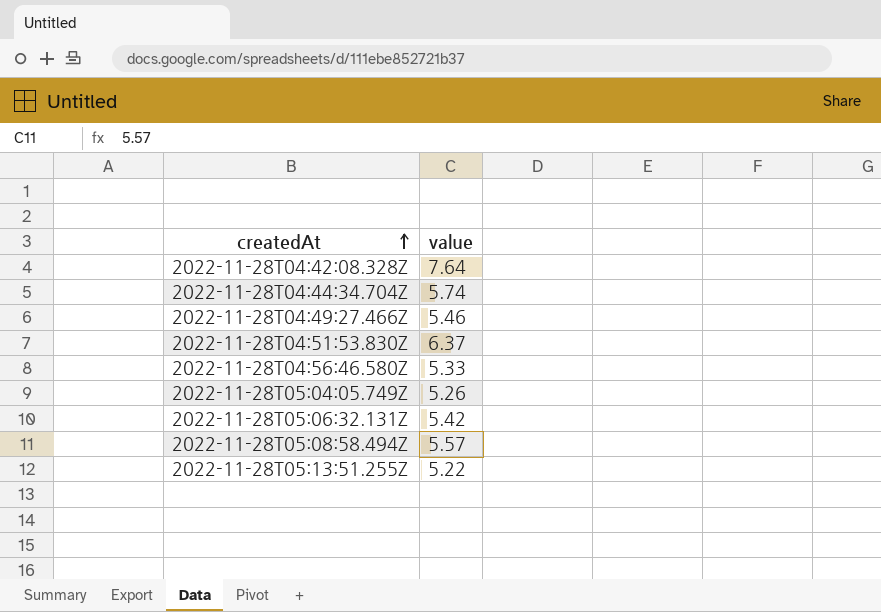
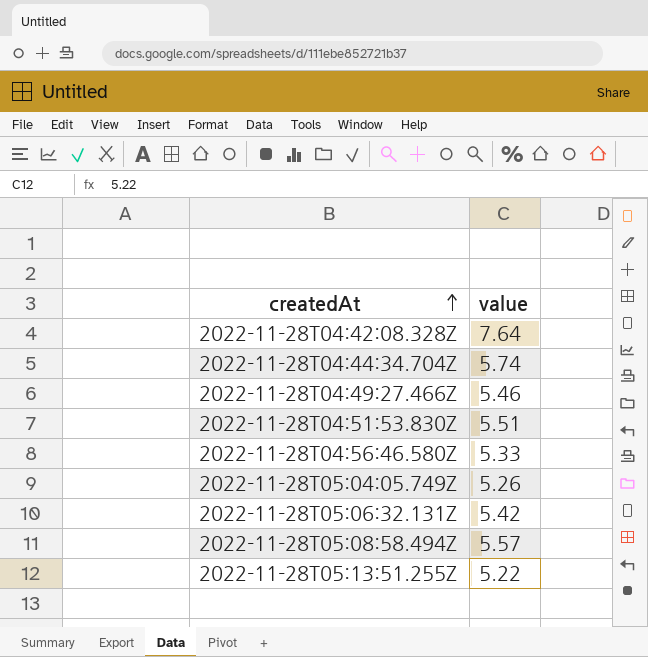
2022-11-28T04:51:53.830Z | value: 6.37 -> 5.51

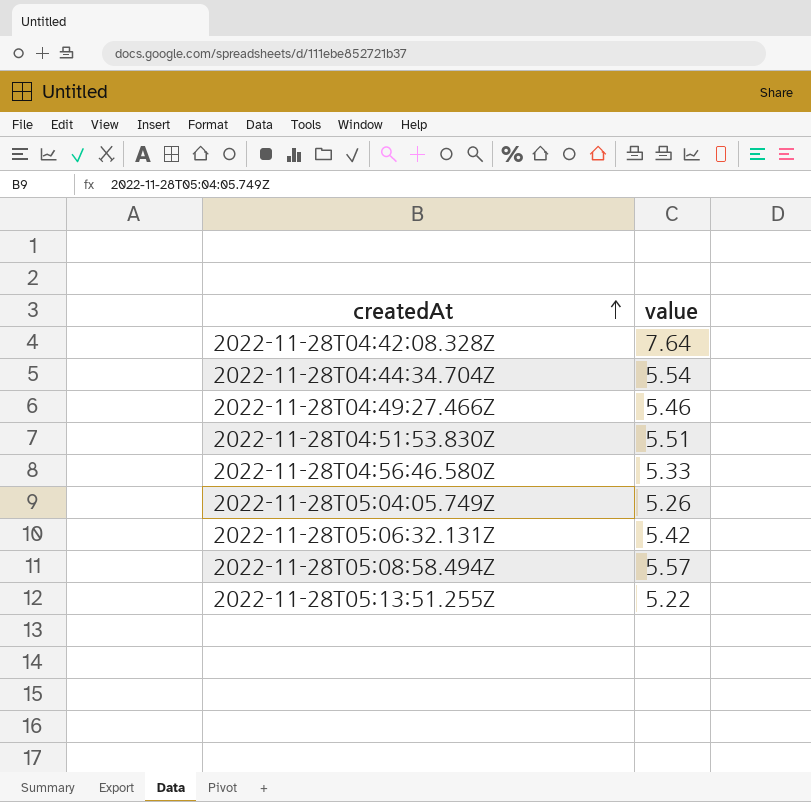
2022-11-28T04:44:34.704Z | value: 5.74 -> 5.54

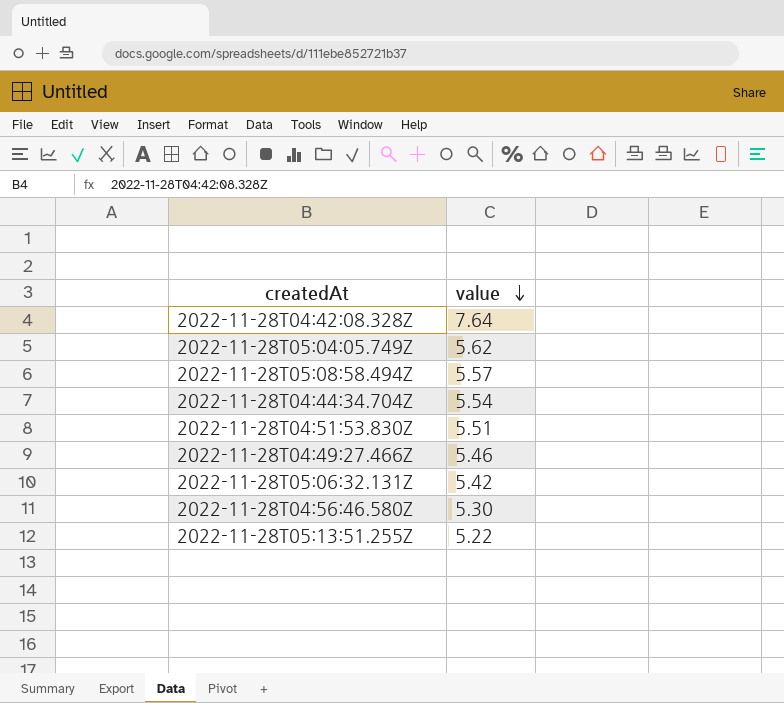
row order: createdAt ascending -> value descending
2022-11-28T05:04:05.749Z | value: 5.26 -> 5.62
2022-11-28T04:56:46.580Z | value: 5.33 -> 5.30

